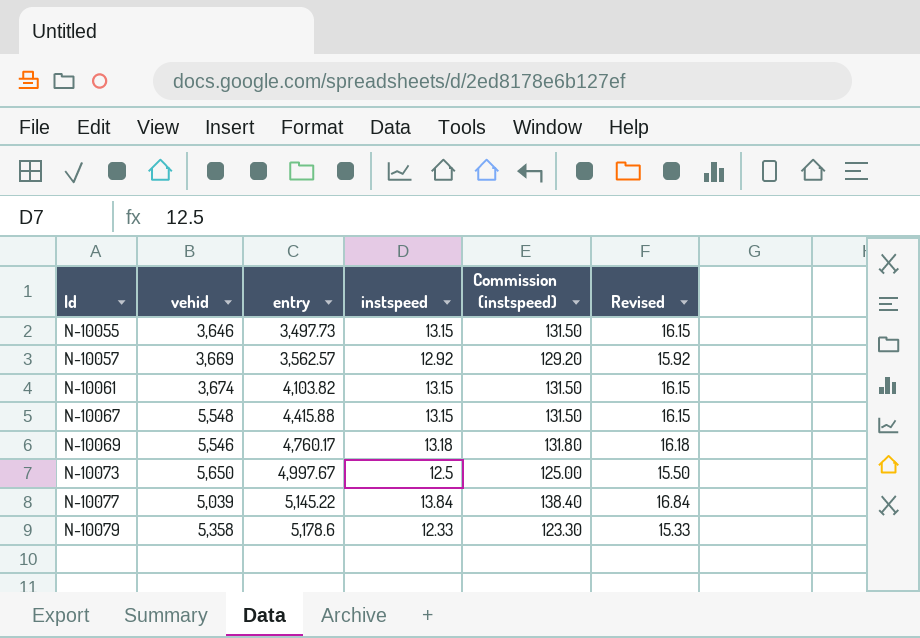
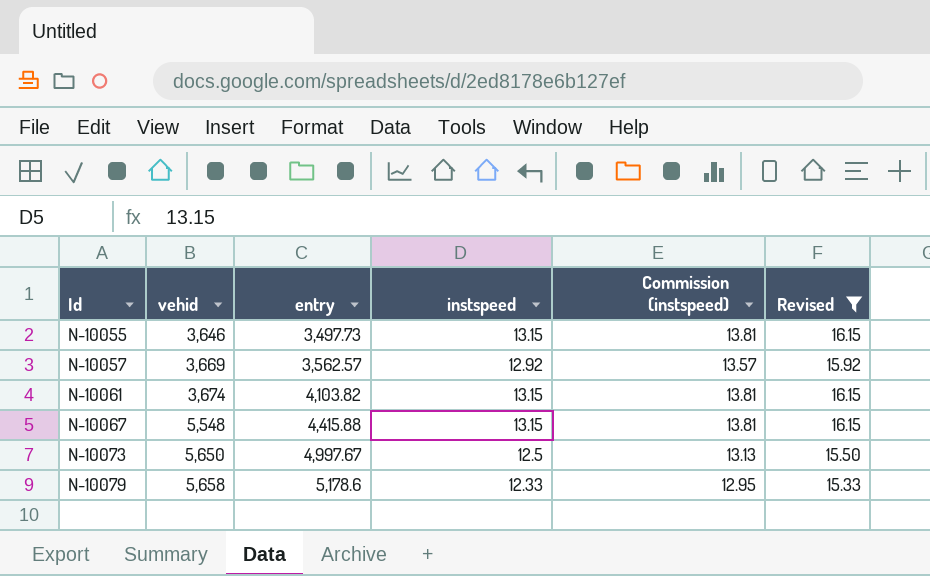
filter: none -> Revised <= 16.15
column Commission (instspeed) | formula: [instspeed] * 10 -> [instspeed] * 1.05
N-10079 | vehid: 5,358 -> 5,658

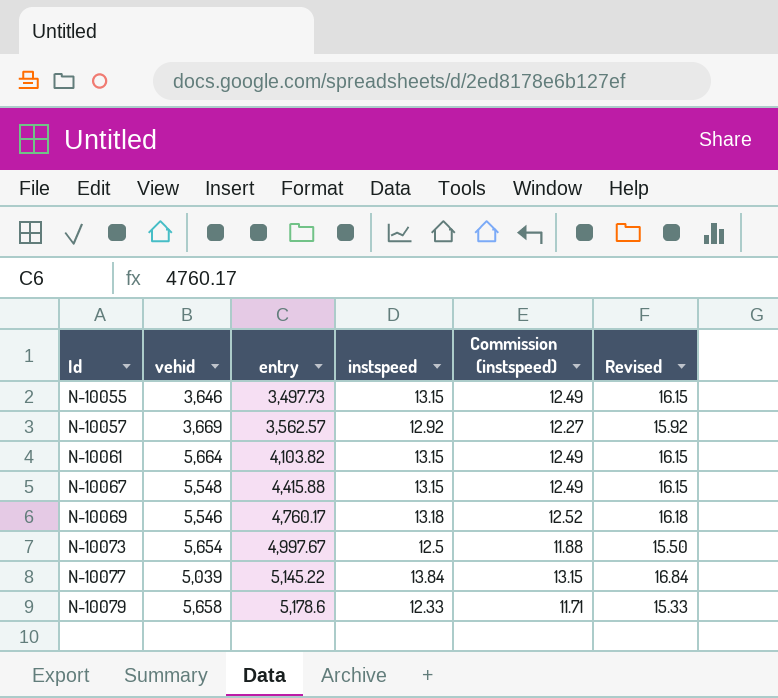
filter: Revised <= 16.15 -> none
column Commission (instspeed) | formula: [instspeed] * 1.05 -> [instspeed] * 0.95
N-10061 | vehid: 3,674 -> 5,664
N-10073 | vehid: 5,650 -> 5,654

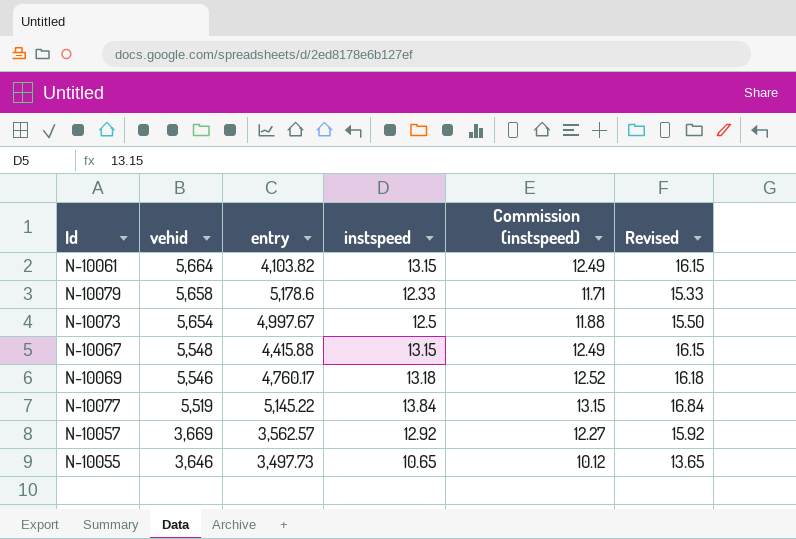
row order: Id ascending -> vehid descending
N-10077 | vehid: 5,039 -> 5,519
N-10055 | instspeed: 13.15 -> 10.65
N-10055 | Commission (instspeed): 12.49 -> 10.12
N-10055 | Revised: 16.15 -> 13.65

